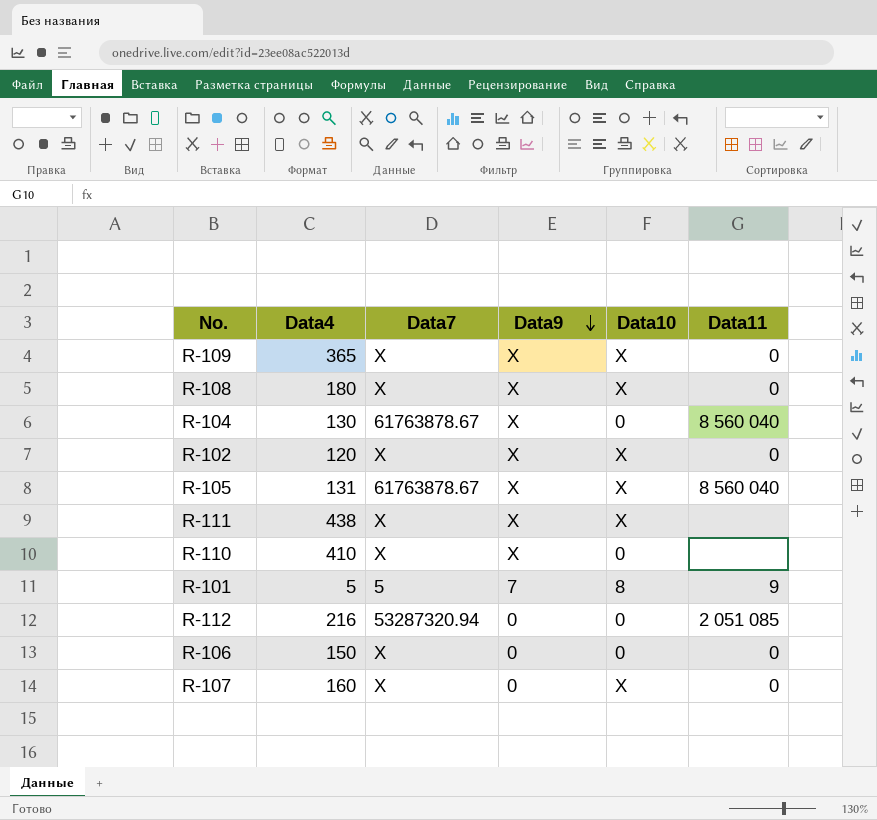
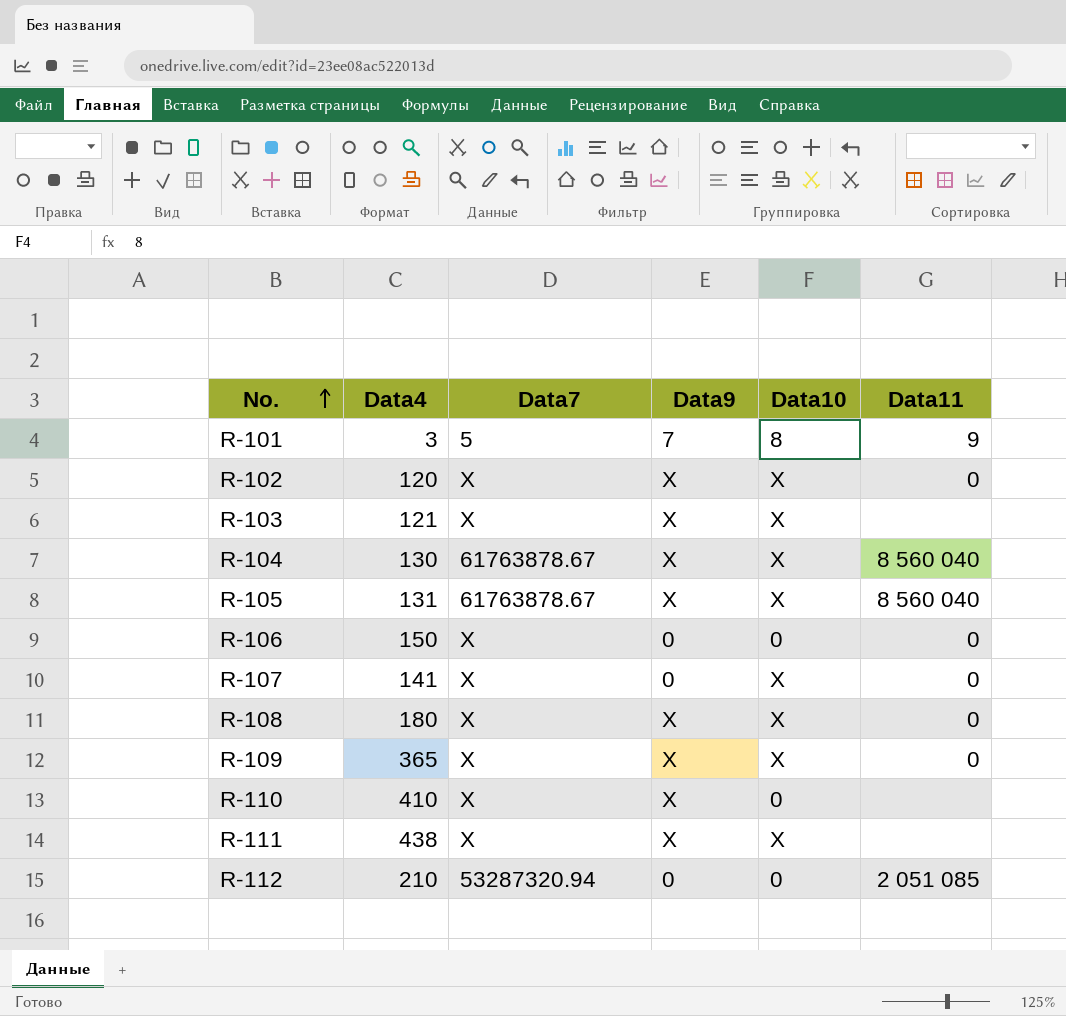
row order: Data9 descending -> No. ascending
R-101 | Data4: 5 -> 3
row R-103: none -> 121 | Х | Х | Х | none
R-104 | Data10: 0 -> Х
R-107 | Data4: 160 -> 141
R-112 | Data4: 216 -> 210

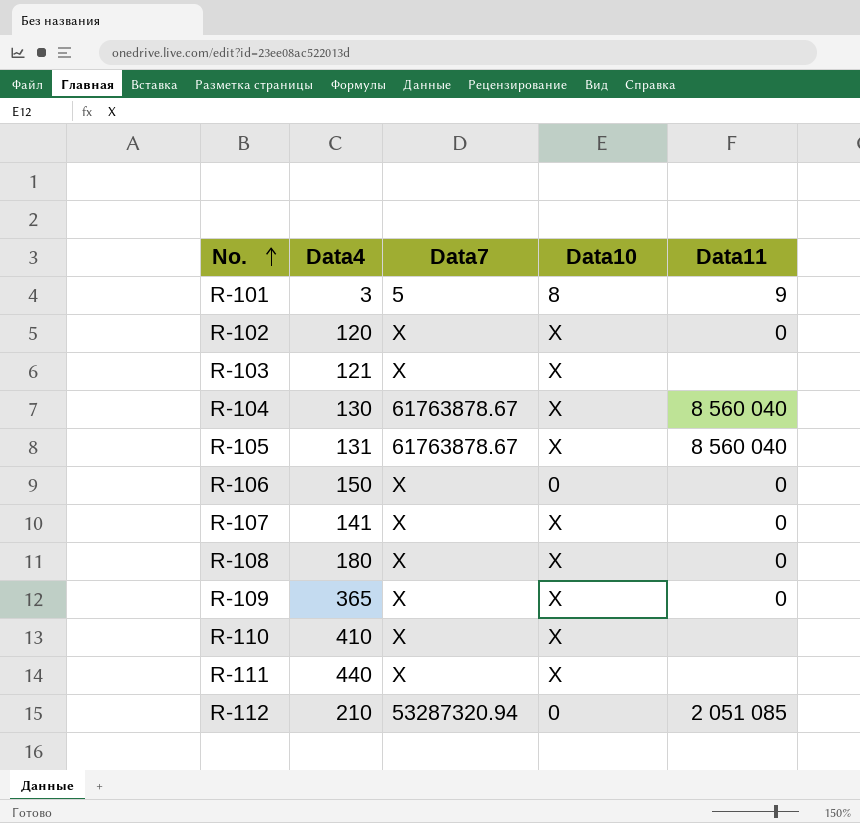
column Data9 | position: 4 -> none
R-110 | Data10: 0 -> Х
R-111 | Data4: 438 -> 440

